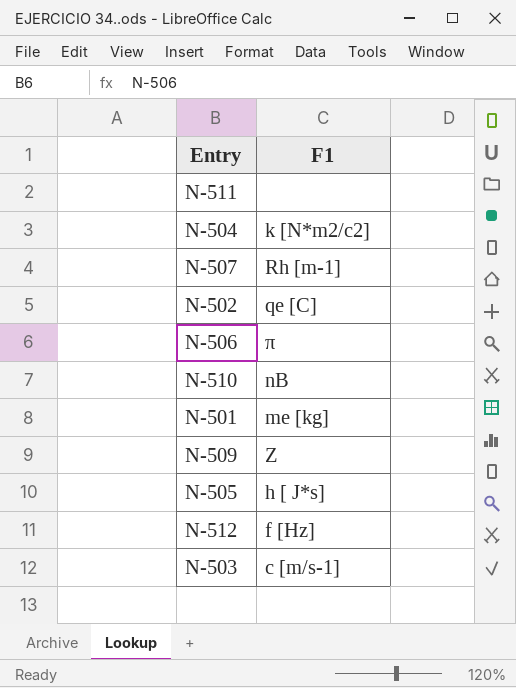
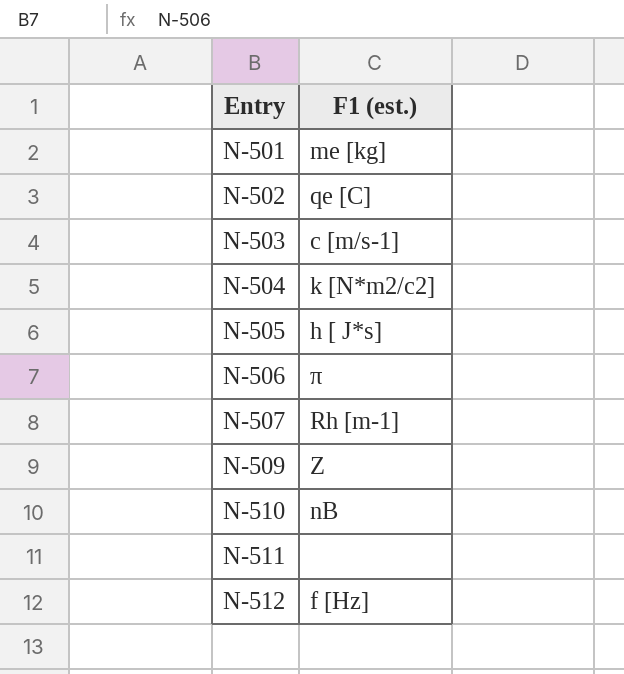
row order: none -> Entry ascending
column name: F1 -> F1 (est.)

